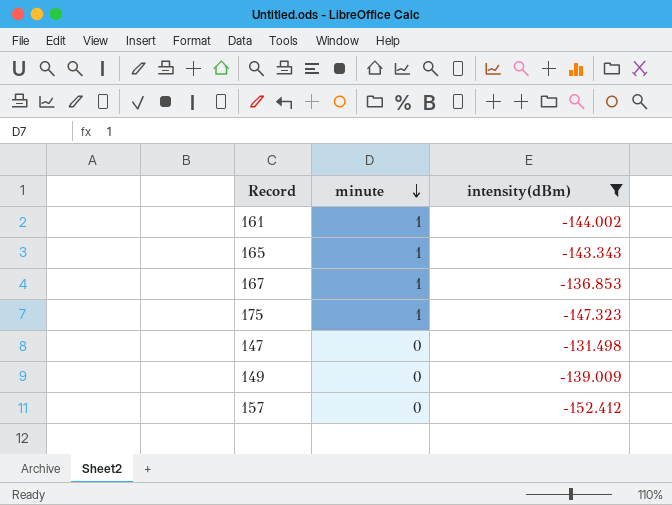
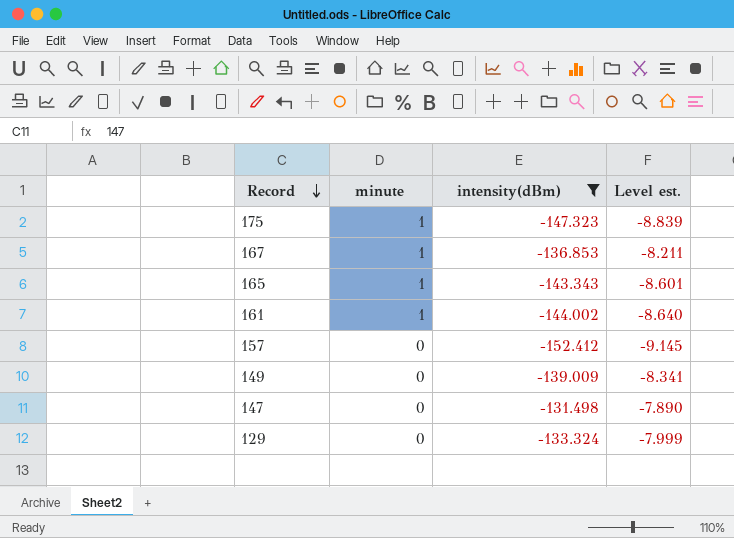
row order: minute descending -> Record descending
column Level est. | formula: none -> [intensity(dBm)] * 0.06
row 129: none -> 0 | -133.324 | -7.999

